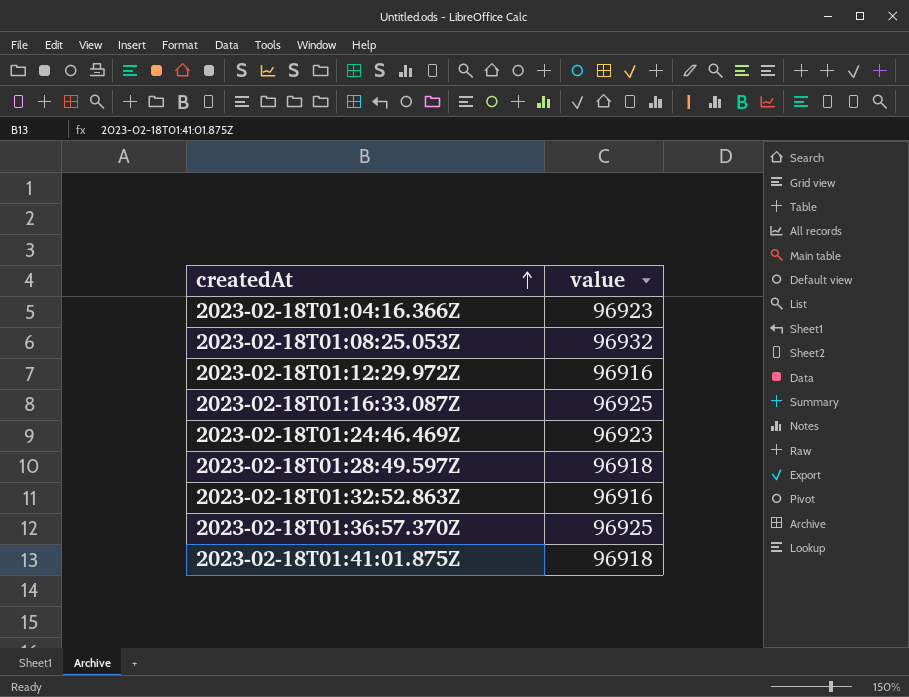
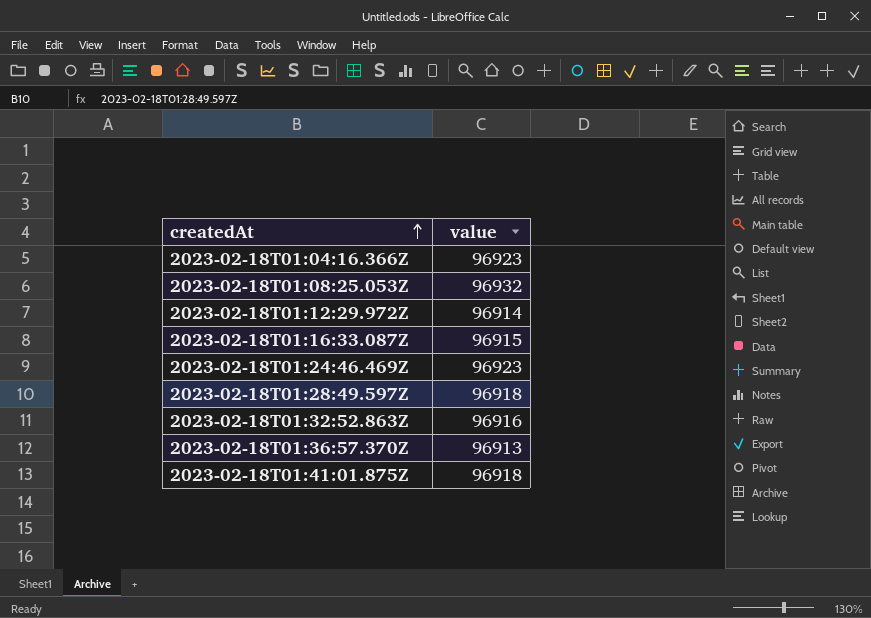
2023-02-18T01:12:29.972Z | value: 96916 -> 96914
2023-02-18T01:16:33.087Z | value: 96925 -> 96915
2023-02-18T01:36:57.370Z | value: 96925 -> 96913

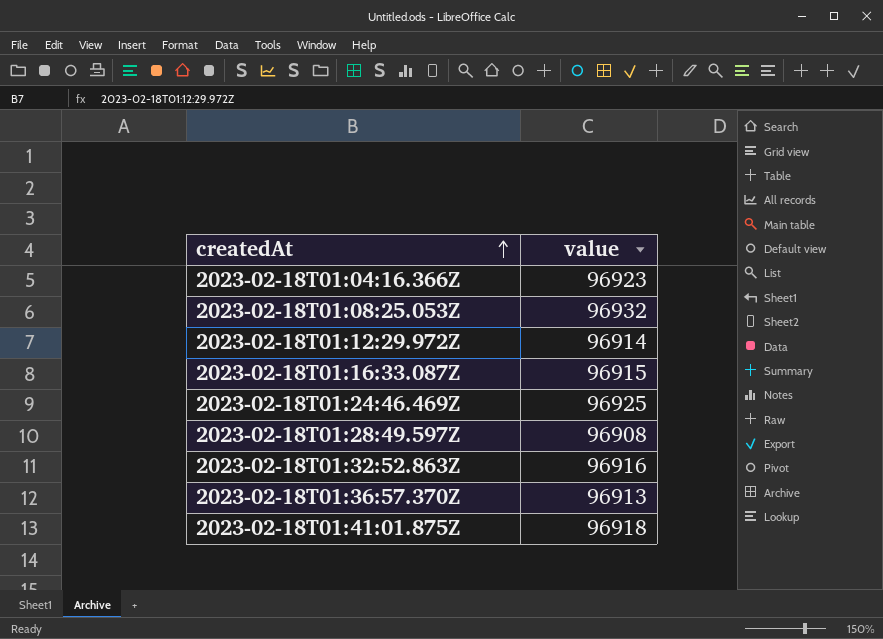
2023-02-18T01:24:46.469Z | value: 96923 -> 96925
2023-02-18T01:28:49.597Z | value: 96918 -> 96908

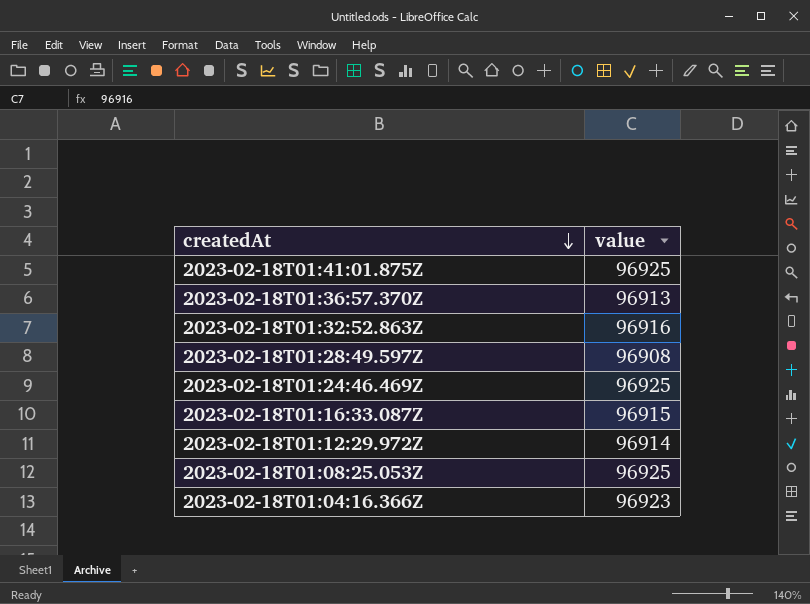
row order: createdAt ascending -> createdAt descending
2023-02-18T01:41:01.875Z | value: 96918 -> 96925
2023-02-18T01:08:25.053Z | value: 96932 -> 96925

